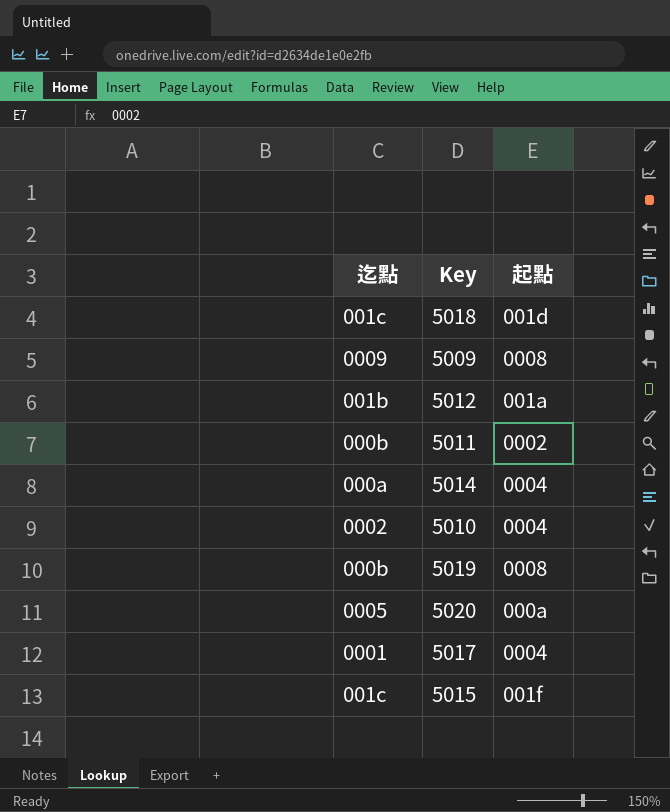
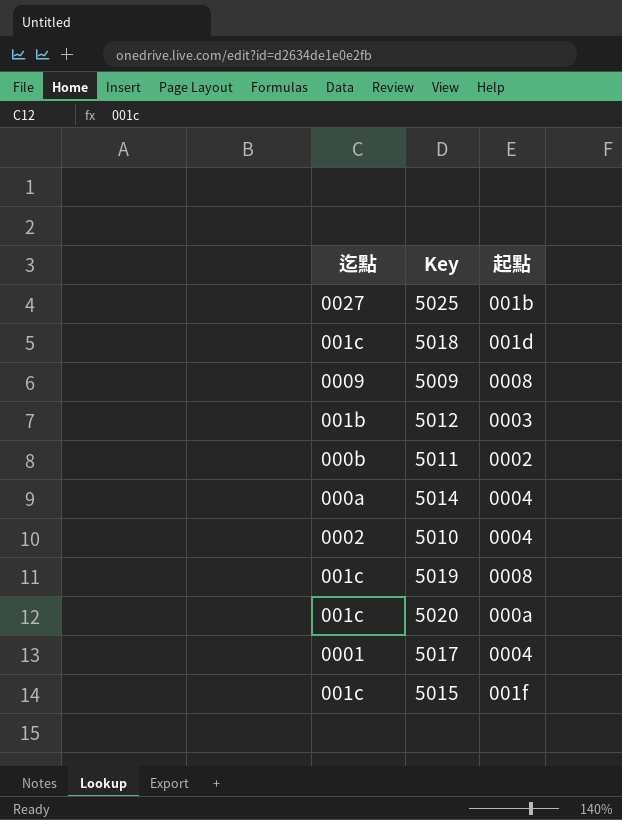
row 5025: none -> 0027 | 001b
5012 | 起點: 001a -> 0003
5019 | 迄點: 000b -> 001c
5020 | 迄點: 0005 -> 001c

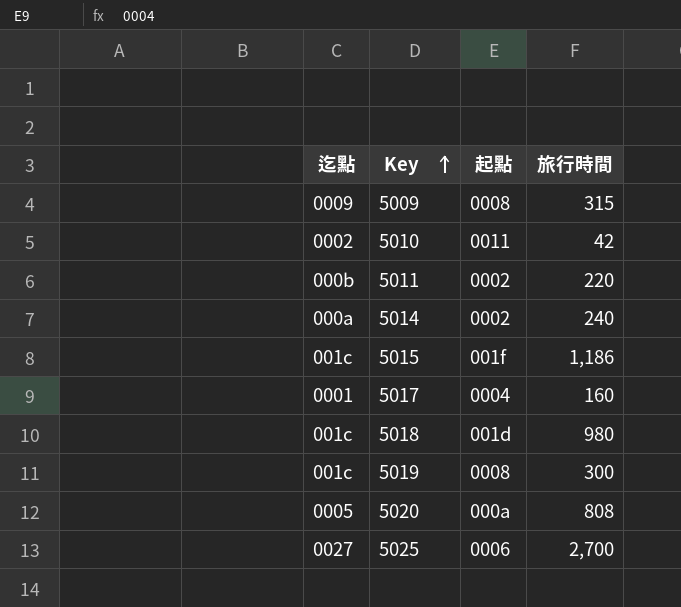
row order: none -> Key ascending
column 旅行時間 | position: none -> 4
row 5012: 001b | 0003 -> none
5010 | 起點: 0004 -> 0011
5014 | 起點: 0004 -> 0002
5020 | 迄點: 001c -> 0005
5025 | 起點: 001b -> 0006

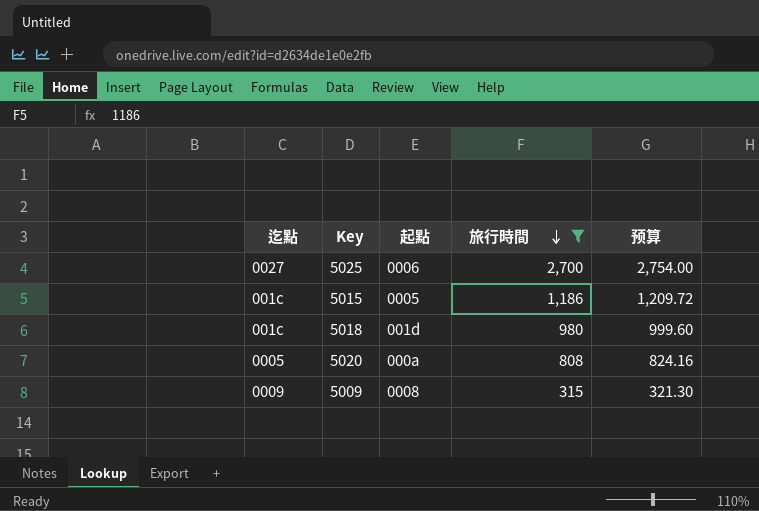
filter: none -> 旅行時間 >= 315
row order: Key ascending -> 旅行時間 descending
column 预算 | formula: none -> [旅行時間] * 1.02
5015 | 起點: 001f -> 0005

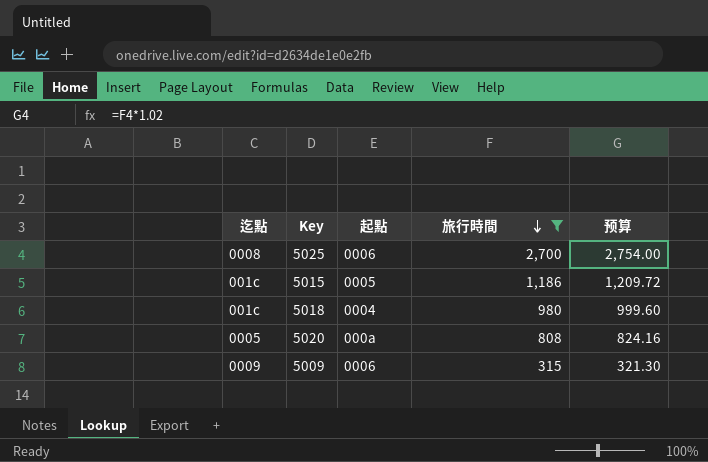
5025 | 迄點: 0027 -> 0008
5018 | 起點: 001d -> 0004
5009 | 起點: 0008 -> 0006

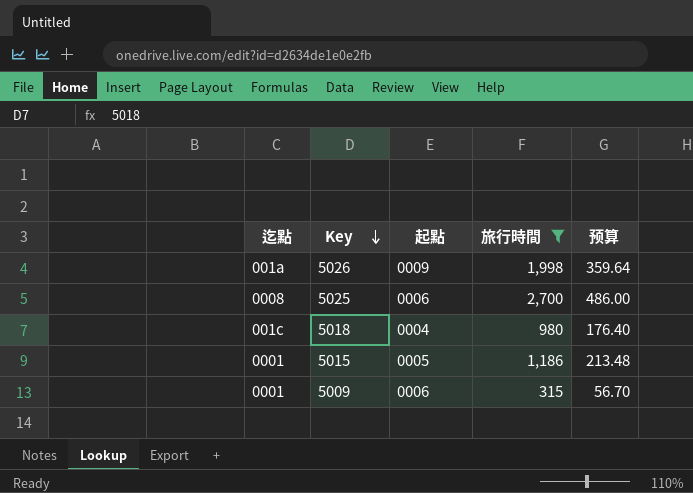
row order: 旅行時間 descending -> Key descending
column 预算 | formula: [旅行時間] * 1.02 -> [旅行時間] * 0.18
row 5020: 0005 | 000a | 808 | 824.16 -> none
row 5026: none -> 001a | 0009 | 1,998 | 359.64
5015 | 迄點: 001c -> 0001
5009 | 迄點: 0009 -> 0001

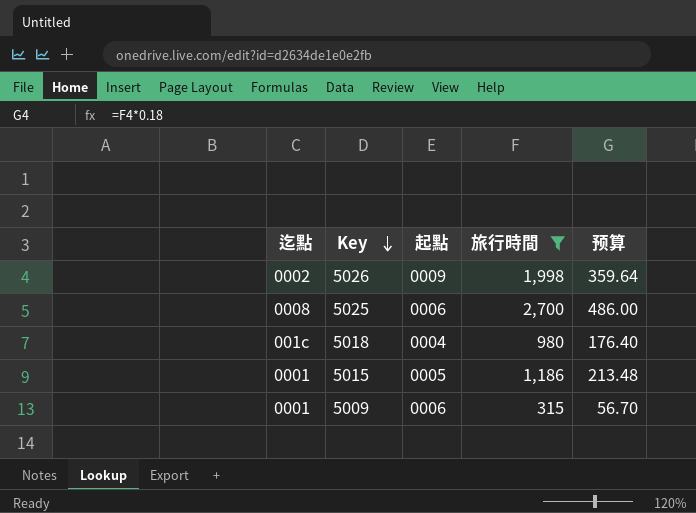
5026 | 迄點: 001a -> 0002

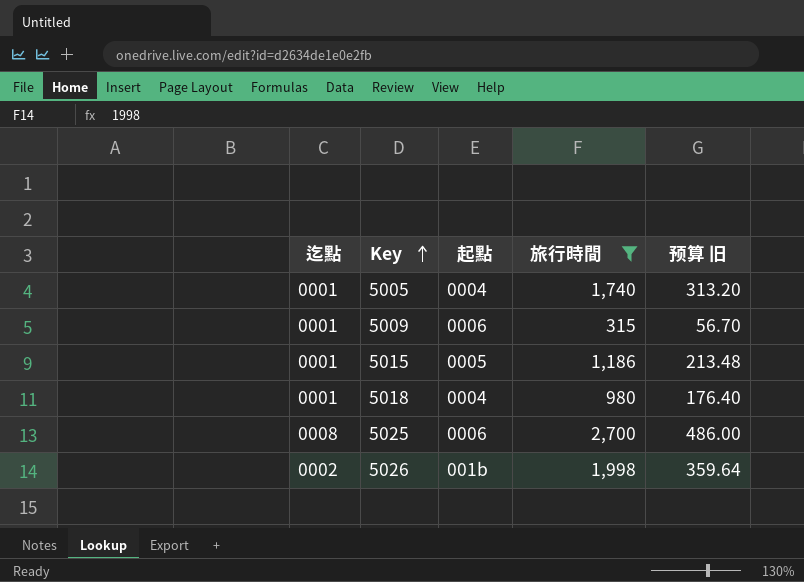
row order: Key descending -> Key ascending
column name: 预算 -> 预算 旧
row 5005: none -> 0001 | 0004 | 1,740 | 313.20
5018 | 迄點: 001c -> 0001
5026 | 起點: 0009 -> 001b

